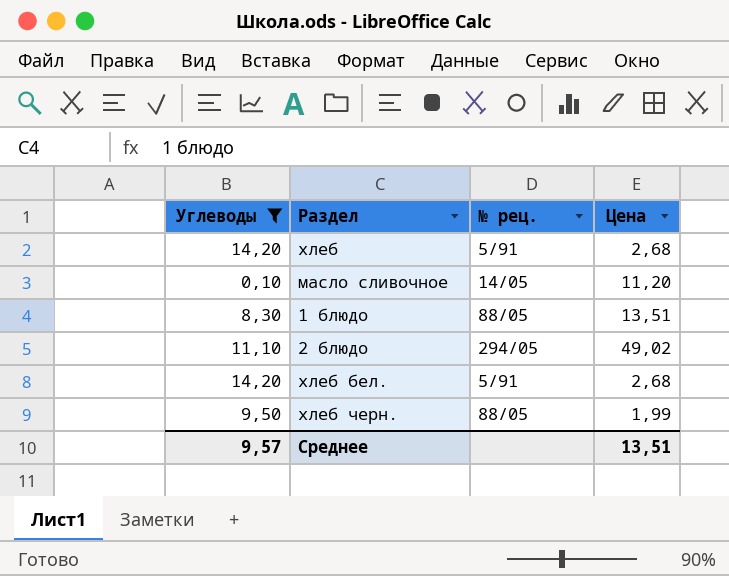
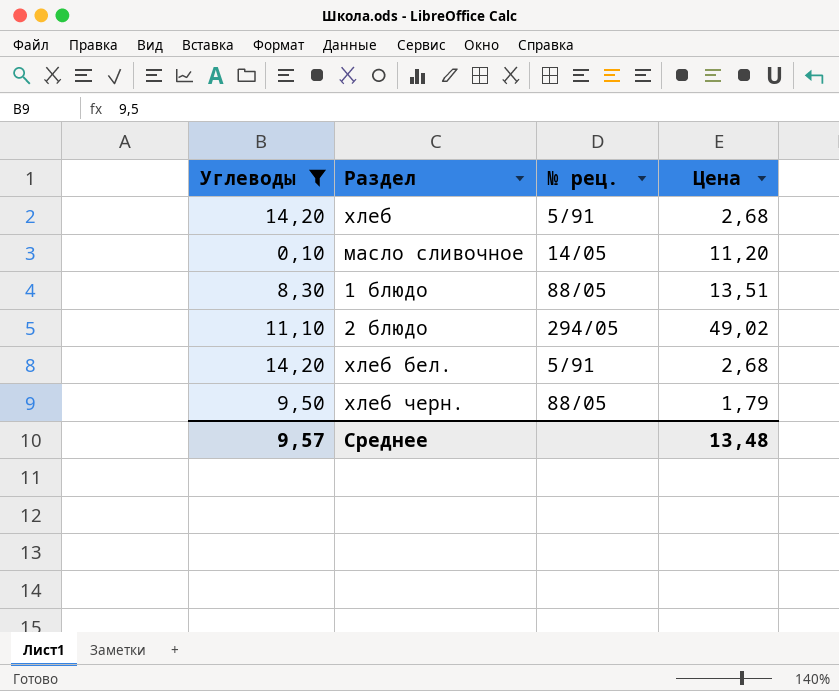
хлеб черн. | Цена: 1,99 -> 1,79
Среднее | Цена: 13,51 -> 13,48

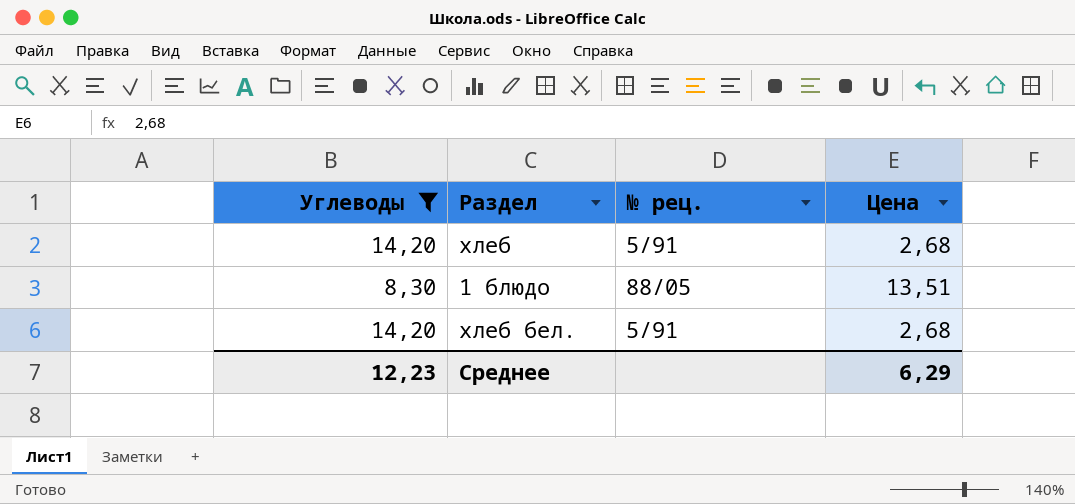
row масло сливочное: 0,10 | 14/05 | 11,20 -> none
row 2 блюдо: 11,10 | 294/05 | 49,02 -> none
row хлеб черн.: 9,50 | 88/05 | 1,79 -> none
Среднее | Углеводы: 9,57 -> 12,23
Среднее | Цена: 13,48 -> 6,29

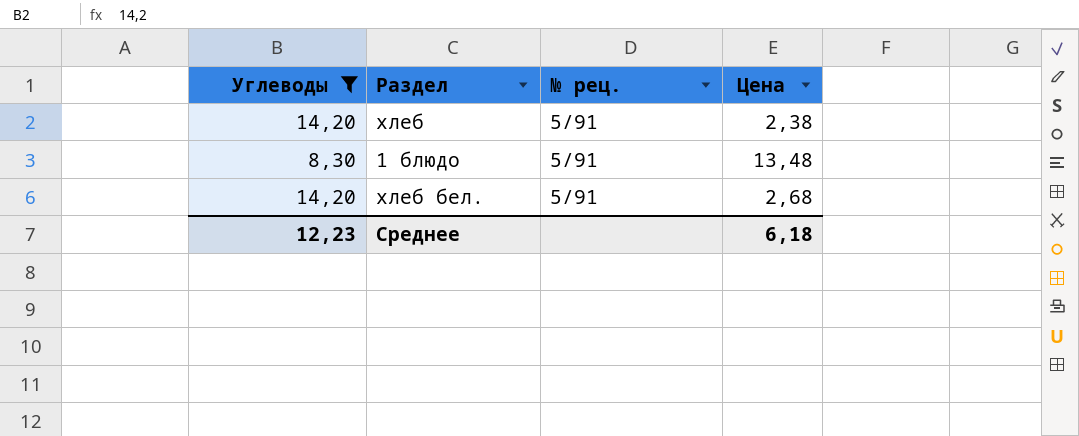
хлеб | Цена: 2,68 -> 2,38
1 блюдо | № рец.: 88/05 -> 5/91
1 блюдо | Цена: 13,51 -> 13,48
Среднее | Цена: 6,29 -> 6,18

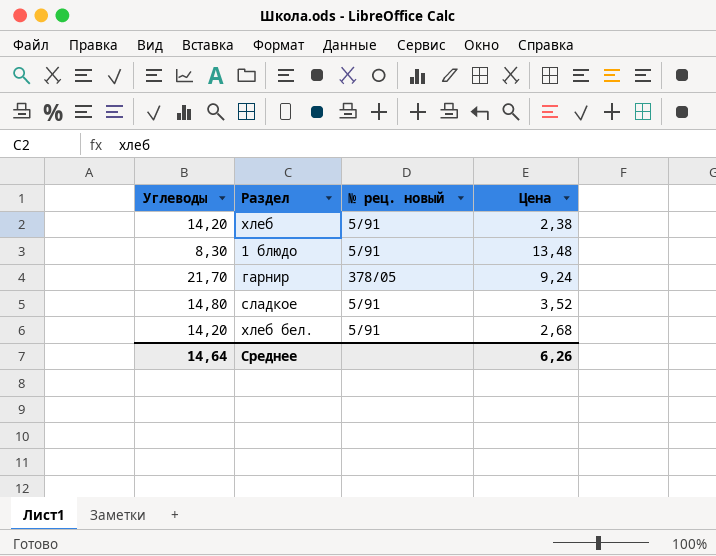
filter: Углеводы <= 14,20 -> none
column name: № рец. -> № рец. новый
Среднее | Углеводы: 12,23 -> 14,64
Среднее | Цена: 6,18 -> 6,26

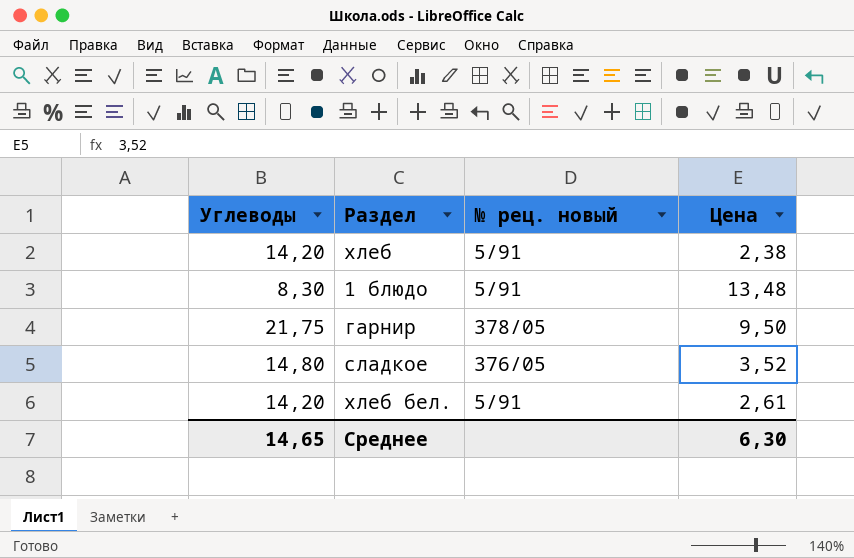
гарнир | Углеводы: 21,70 -> 21,75
гарнир | Цена: 9,24 -> 9,50
сладкое | № рец. новый: 5/91 -> 376/05
хлеб бел. | Цена: 2,68 -> 2,61
Среднее | Углеводы: 14,64 -> 14,65
Среднее | Цена: 6,26 -> 6,30

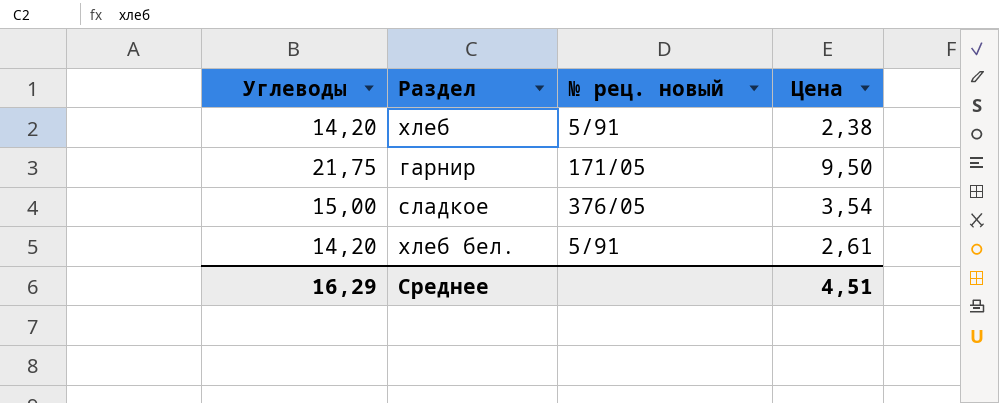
row 1 блюдо: 8,30 | 5/91 | 13,48 -> none
гарнир | № рец. новый: 378/05 -> 171/05
сладкое | Углеводы: 14,80 -> 15,00
сладкое | Цена: 3,52 -> 3,54
Среднее | Углеводы: 14,65 -> 16,29
Среднее | Цена: 6,30 -> 4,51

